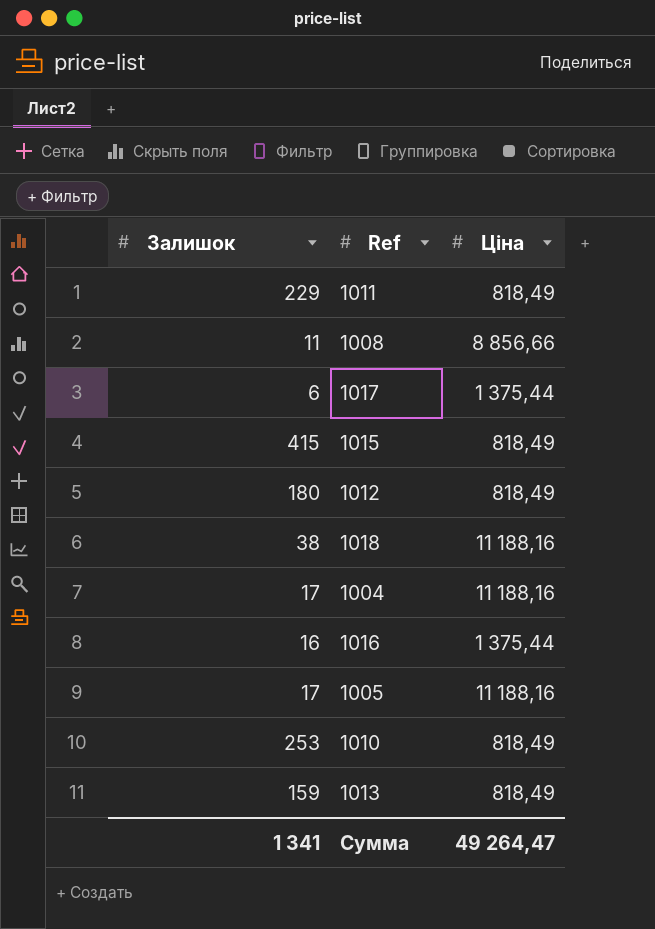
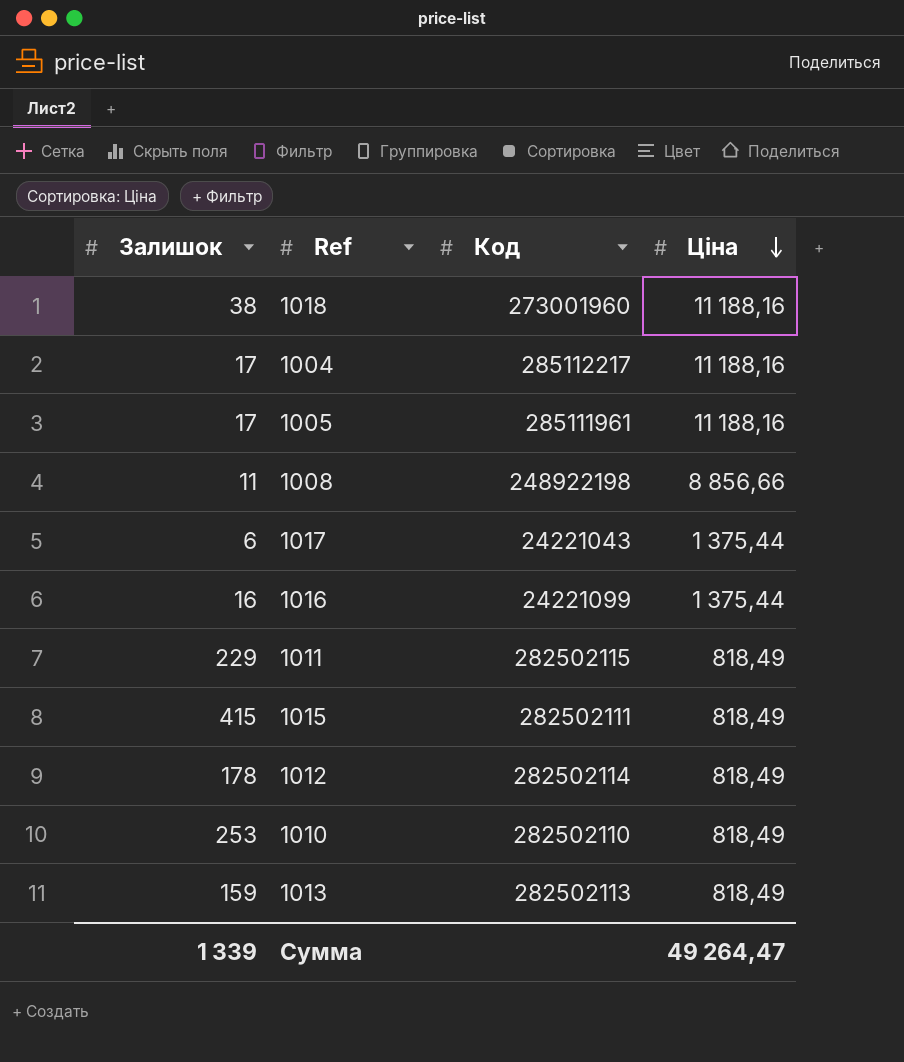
row order: none -> Ціна descending
column Код | position: none -> 3
1012 | Залишок: 180 -> 178
Сумма | Залишок: 1 341 -> 1 339

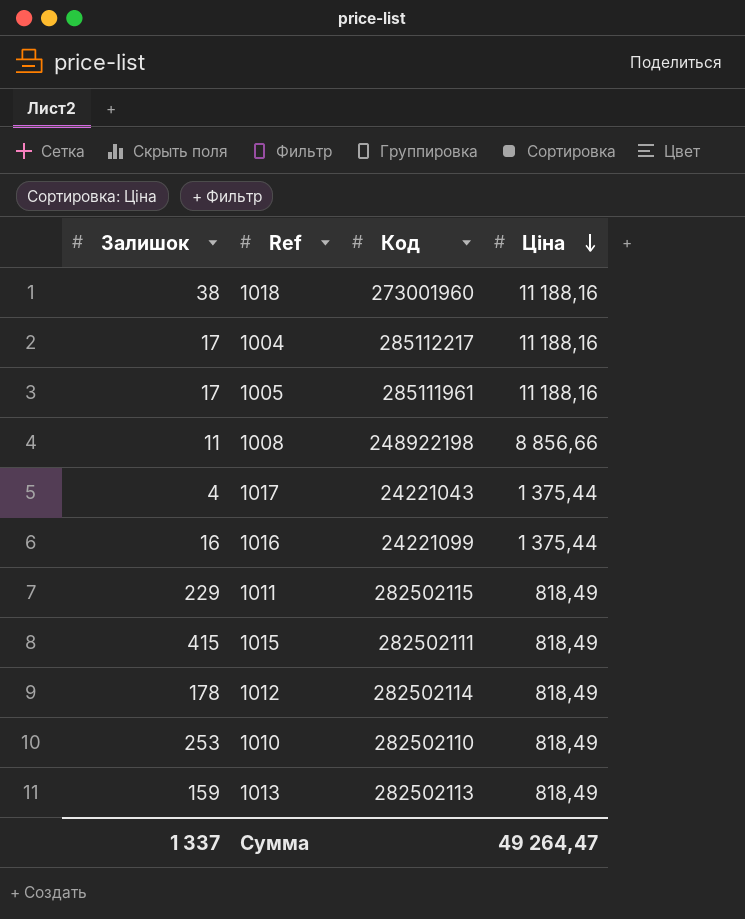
1017 | Залишок: 6 -> 4
Сумма | Залишок: 1 339 -> 1 337

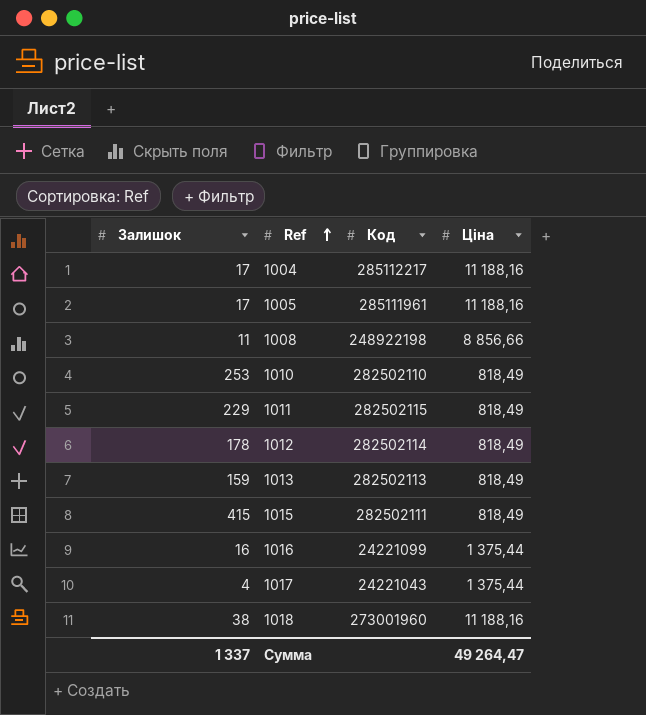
row order: Ціна descending -> Ref ascending

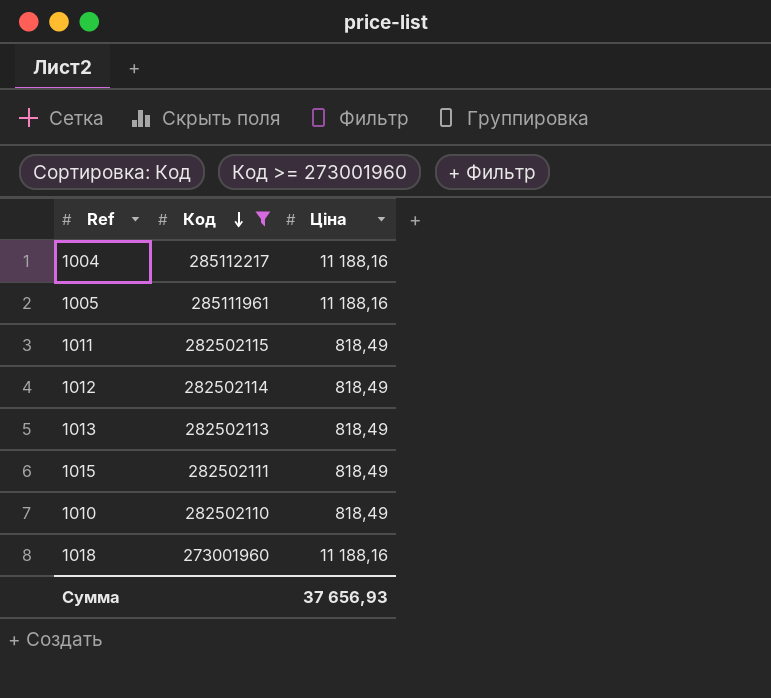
filter: none -> Код >= 273001960
row order: Ref ascending -> Код descending
column Залишок | position: 1 -> none
Сумма | Ціна: 49 264,47 -> 37 656,93

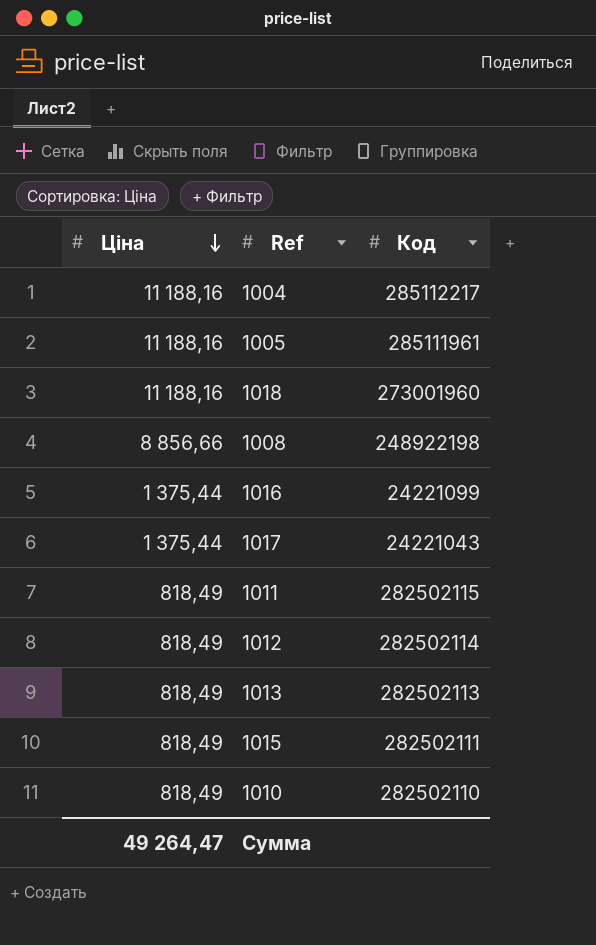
filter: Код >= 273001960 -> none
row order: Код descending -> Ціна descending
column Ціна | position: 3 -> 1
Сумма | Ціна: 37 656,93 -> 49 264,47

